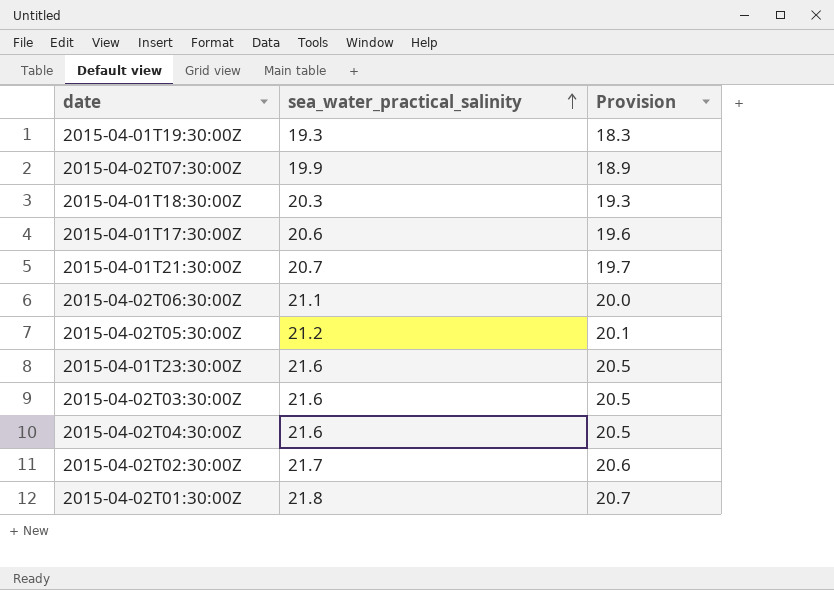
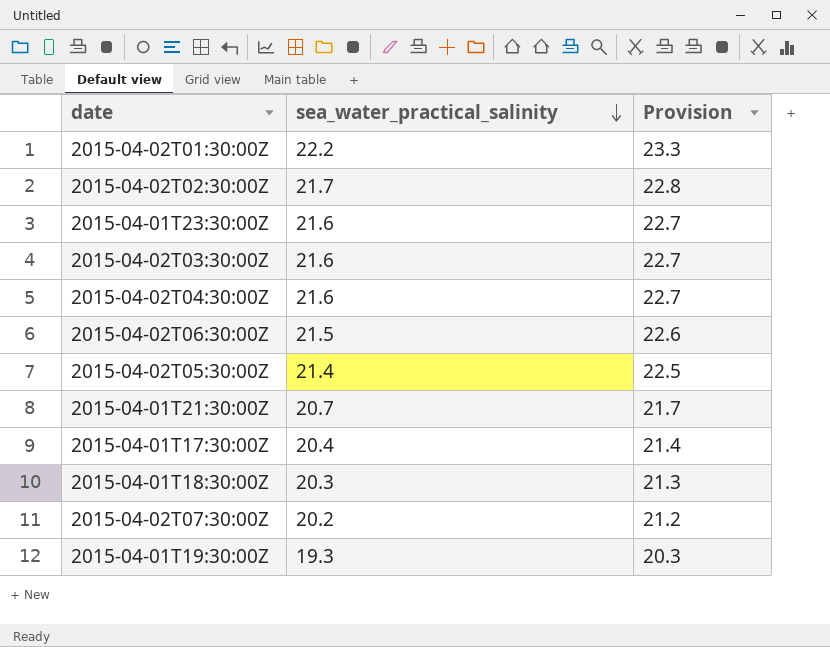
row order: sea_water_practical_salinity ascending -> sea_water_practical_salinity descending
column Provision | formula: [sea_water_practical_salinity] * 0.95 -> [sea_water_practical_salinity] * 1.05
2015-04-02T01:30:00Z | sea_water_practical_salinity: 21.8 -> 22.2
2015-04-02T06:30:00Z | sea_water_practical_salinity: 21.1 -> 21.5
2015-04-02T05:30:00Z | sea_water_practical_salinity: 21.2 -> 21.4
2015-04-01T17:30:00Z | sea_water_practical_salinity: 20.6 -> 20.4
2015-04-02T07:30:00Z | sea_water_practical_salinity: 19.9 -> 20.2

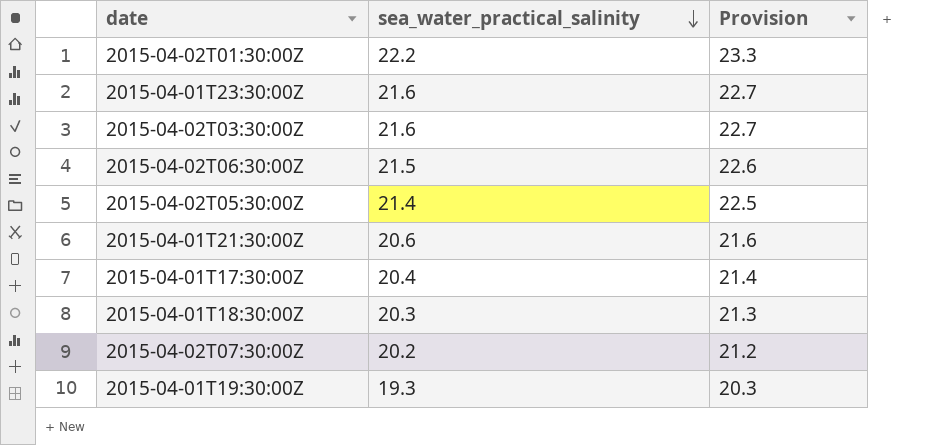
row 2015-04-02T02:30:00Z: 21.7 | 22.8 -> none
row 2015-04-02T04:30:00Z: 21.6 | 22.7 -> none
2015-04-01T21:30:00Z | sea_water_practical_salinity: 20.7 -> 20.6
2015-04-01T21:30:00Z | Provision: 21.7 -> 21.6

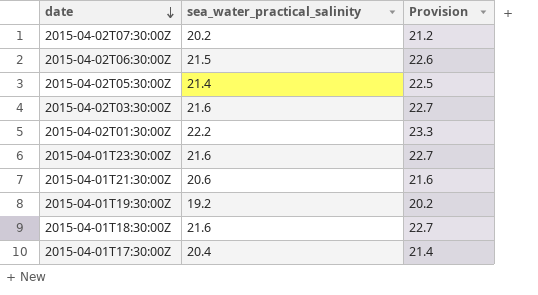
row order: sea_water_practical_salinity descending -> date descending
2015-04-01T19:30:00Z | sea_water_practical_salinity: 19.3 -> 19.2
2015-04-01T19:30:00Z | Provision: 20.3 -> 20.2
2015-04-01T18:30:00Z | sea_water_practical_salinity: 20.3 -> 21.6
2015-04-01T18:30:00Z | Provision: 21.3 -> 22.7

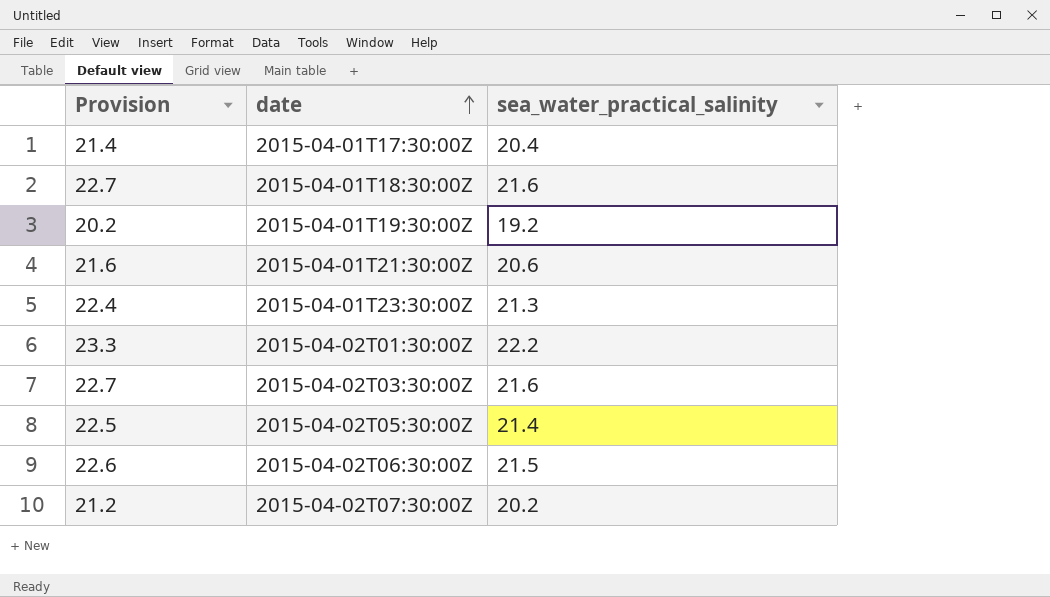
row order: date descending -> date ascending
column Provision | position: 3 -> 1
2015-04-01T23:30:00Z | Provision: 22.7 -> 22.4
2015-04-01T23:30:00Z | sea_water_practical_salinity: 21.6 -> 21.3

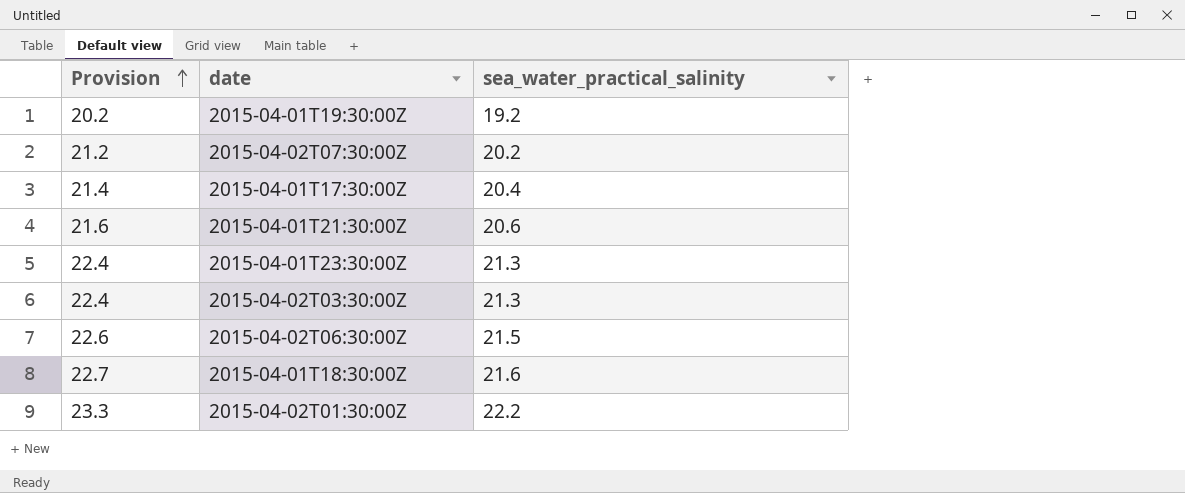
row order: date ascending -> Provision ascending
row 2015-04-02T05:30:00Z: 22.5 | 21.4 -> none
2015-04-02T03:30:00Z | Provision: 22.7 -> 22.4
2015-04-02T03:30:00Z | sea_water_practical_salinity: 21.6 -> 21.3

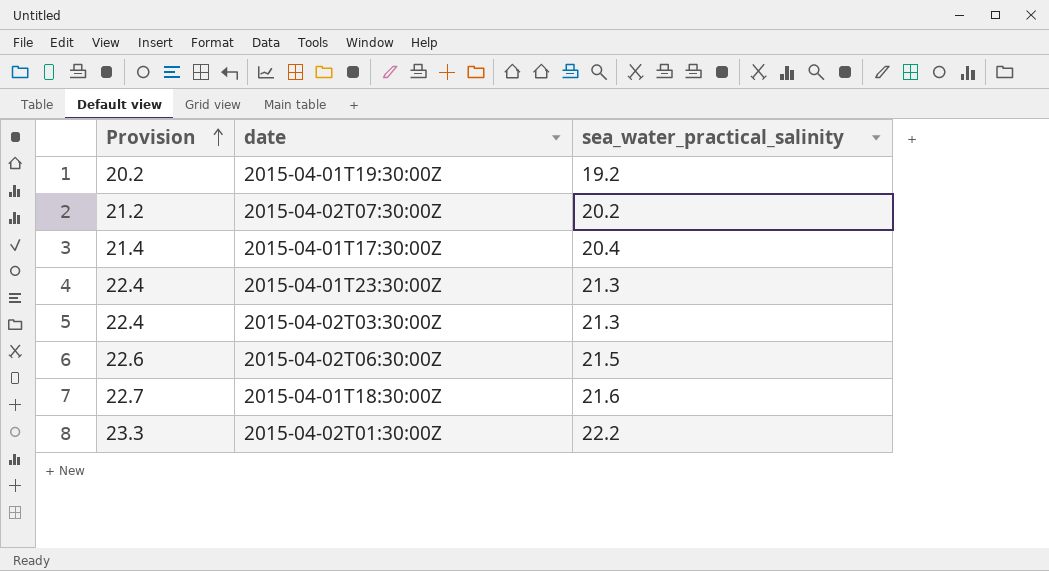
row 2015-04-01T21:30:00Z: 21.6 | 20.6 -> none

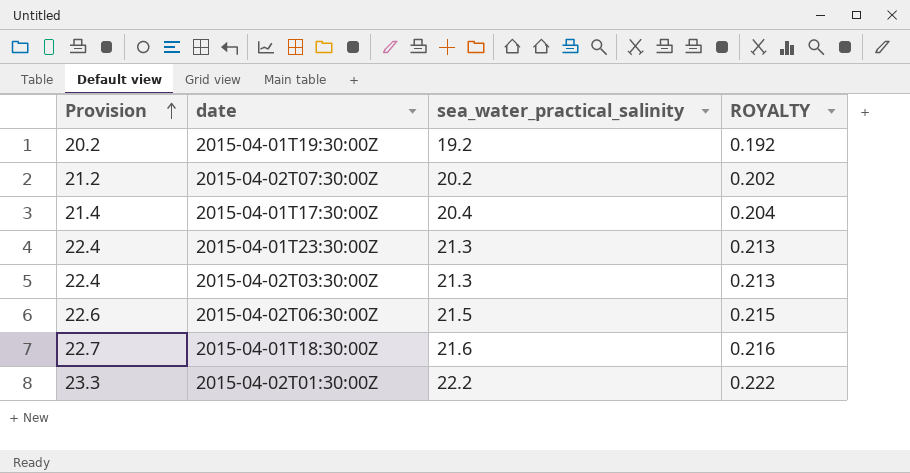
column ROYALTY | formula: none -> [sea_water_practical_salinity] * 0.01

